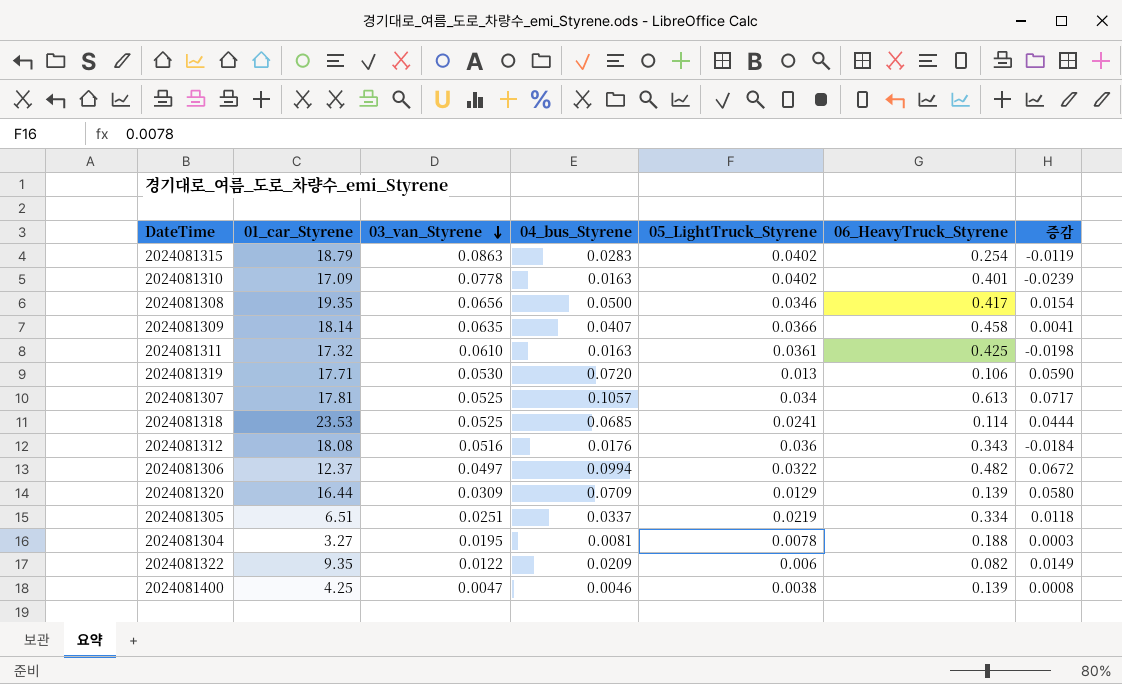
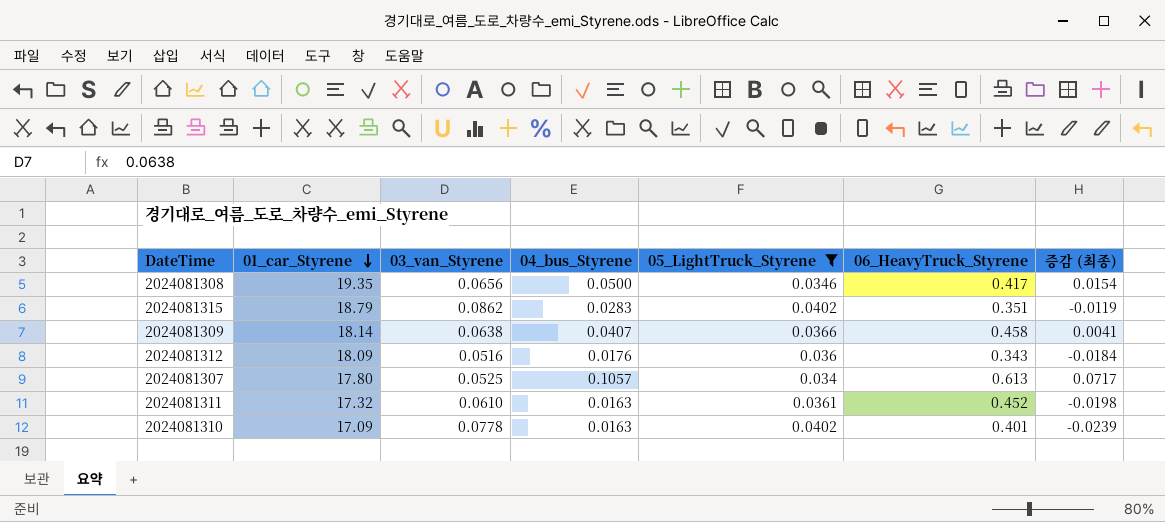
filter: none -> 05_LightTruck_Styrene >= 0.034
row order: 03_van_Styrene descending -> 01_car_Styrene descending
column name: 증감 -> 증감 (최종)
2024081315 | 03_van_Styrene: 0.0863 -> 0.0862
2024081315 | 06_HeavyTruck_Styrene: 0.254 -> 0.351
2024081309 | 03_van_Styrene: 0.0635 -> 0.0638
2024081312 | 01_car_Styrene: 18.08 -> 18.09
2024081307 | 01_car_Styrene: 17.81 -> 17.80
2024081311 | 06_HeavyTruck_Styrene: 0.425 -> 0.452

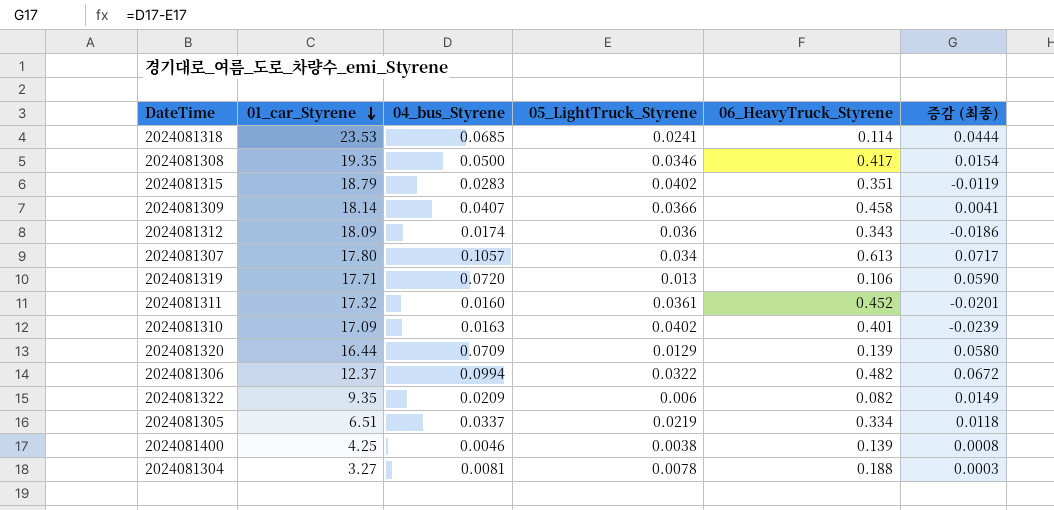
filter: 05_LightTruck_Styrene >= 0.034 -> none
column 03_van_Styrene | position: 3 -> none
2024081312 | 04_bus_Styrene: 0.0176 -> 0.0174
2024081312 | 증감 (최종): -0.0184 -> -0.0186
2024081311 | 04_bus_Styrene: 0.0163 -> 0.0160
2024081311 | 증감 (최종): -0.0198 -> -0.0201

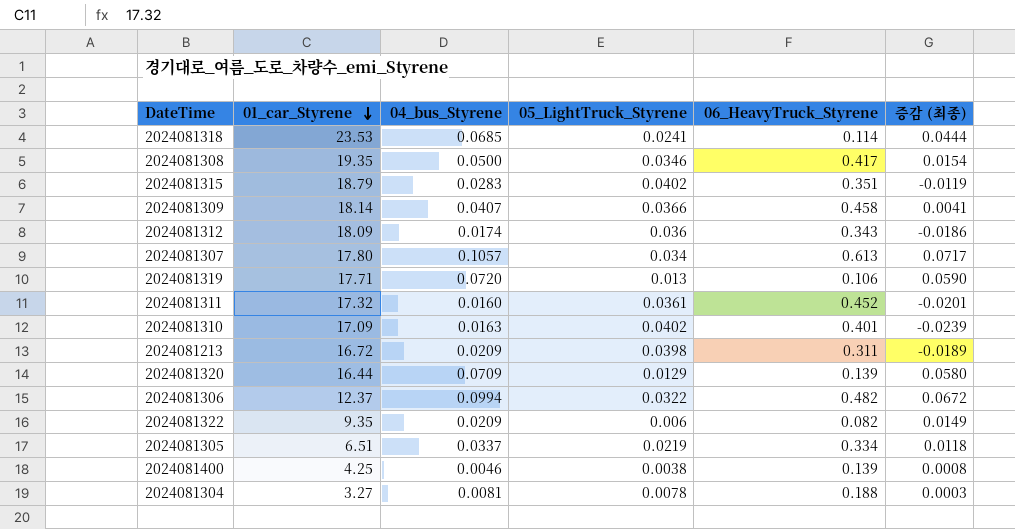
row 2024081213: none -> 16.72 | 0.0209 | 0.0398 | 0.311 | -0.0189

